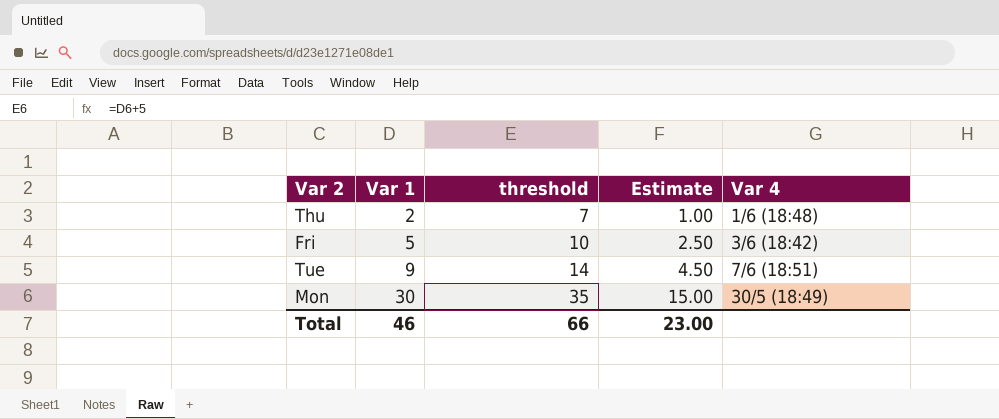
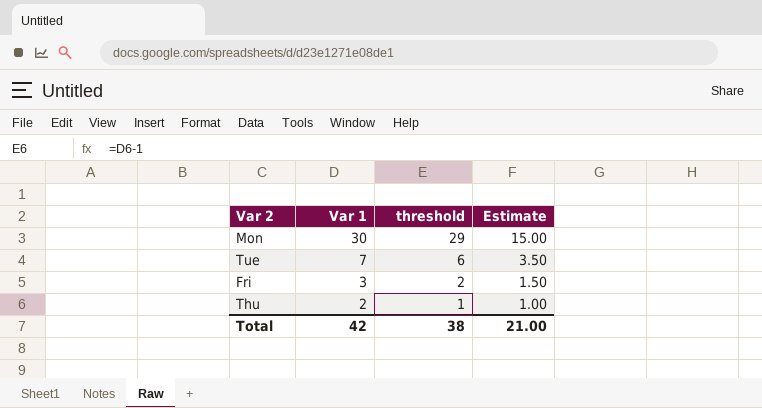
row order: Var 1 ascending -> Var 1 descending
column Var 4 | position: 5 -> none
column threshold | formula: [Var 1] + 5 -> [Var 1] - 1
Tue | Var 1: 9 -> 7
Tue | Estimate: 4.50 -> 3.50
Fri | Var 1: 5 -> 3
Fri | Estimate: 2.50 -> 1.50
Total | Var 1: 46 -> 42
Total | threshold: 66 -> 38
Total | Estimate: 23.00 -> 21.00

